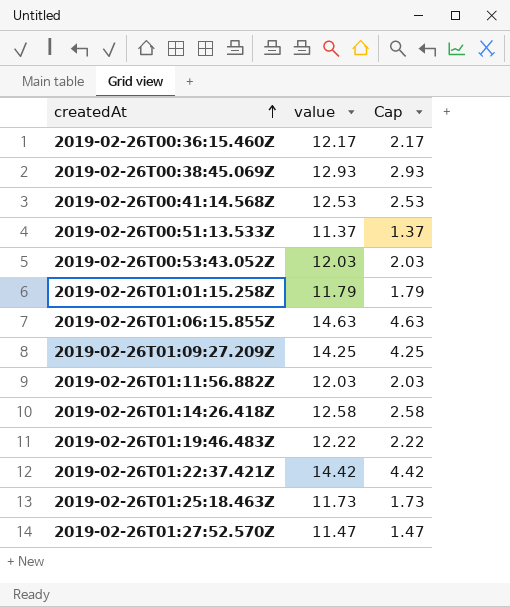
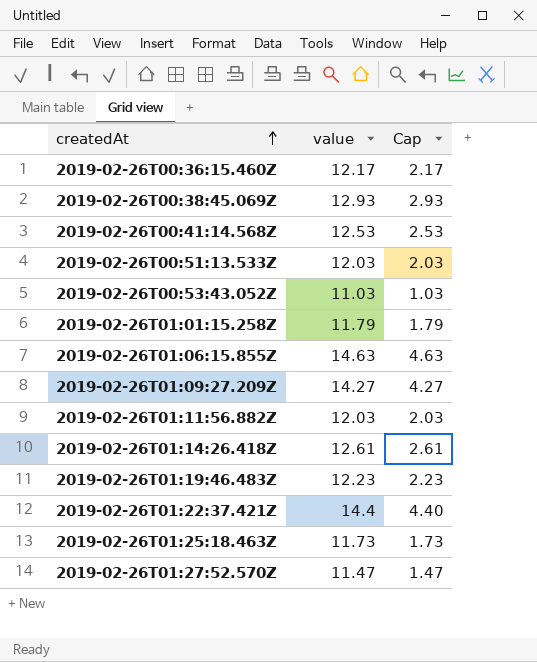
2019-02-26T00:51:13.533Z | value: 11.37 -> 12.03
2019-02-26T00:51:13.533Z | Cap: 1.37 -> 2.03
2019-02-26T00:53:43.052Z | value: 12.03 -> 11.03
2019-02-26T00:53:43.052Z | Cap: 2.03 -> 1.03
2019-02-26T01:09:27.209Z | value: 14.25 -> 14.27
2019-02-26T01:09:27.209Z | Cap: 4.25 -> 4.27
2019-02-26T01:14:26.418Z | value: 12.58 -> 12.61
2019-02-26T01:14:26.418Z | Cap: 2.58 -> 2.61
2019-02-26T01:19:46.483Z | value: 12.22 -> 12.23
2019-02-26T01:19:46.483Z | Cap: 2.22 -> 2.23
2019-02-26T01:22:37.421Z | value: 14.42 -> 14.4
2019-02-26T01:22:37.421Z | Cap: 4.42 -> 4.40

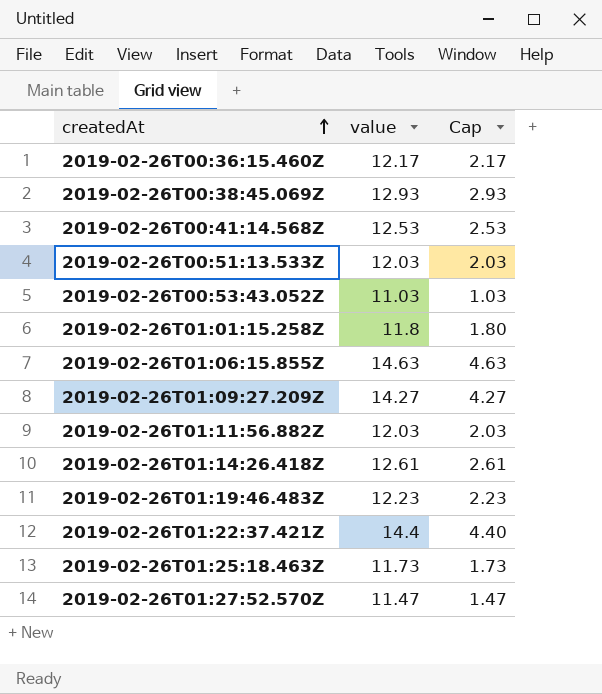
2019-02-26T01:01:15.258Z | value: 11.79 -> 11.8
2019-02-26T01:01:15.258Z | Cap: 1.79 -> 1.80

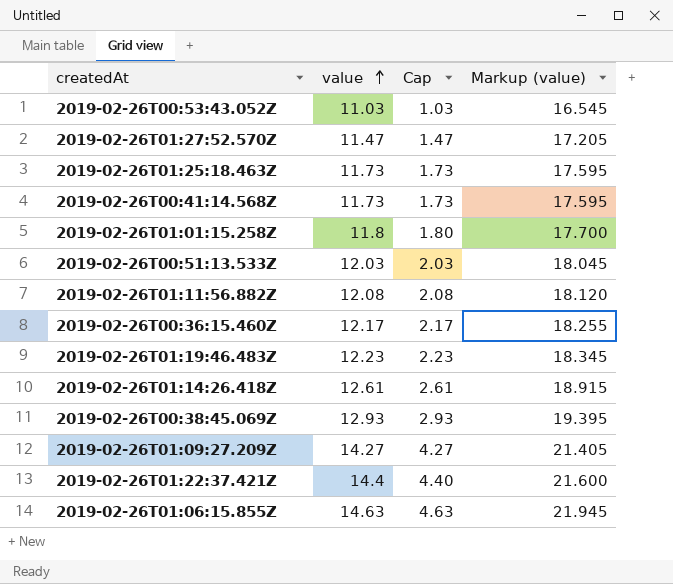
row order: createdAt ascending -> value ascending
column Markup (value) | formula: none -> [value] * 1.5
2019-02-26T00:41:14.568Z | value: 12.53 -> 11.73
2019-02-26T00:41:14.568Z | Cap: 2.53 -> 1.73
2019-02-26T01:11:56.882Z | value: 12.03 -> 12.08
2019-02-26T01:11:56.882Z | Cap: 2.03 -> 2.08

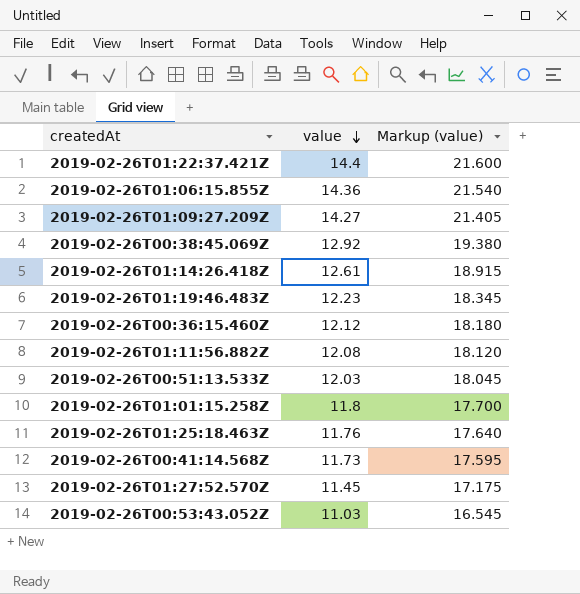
row order: value ascending -> value descending
column Cap | formula: [value] - 10 -> none
2019-02-26T01:06:15.855Z | value: 14.63 -> 14.36
2019-02-26T01:06:15.855Z | Markup (value): 21.945 -> 21.540
2019-02-26T00:38:45.069Z | value: 12.93 -> 12.92
2019-02-26T00:38:45.069Z | Markup (value): 19.395 -> 19.380
2019-02-26T00:36:15.460Z | value: 12.17 -> 12.12
2019-02-26T00:36:15.460Z | Markup (value): 18.255 -> 18.180
2019-02-26T01:25:18.463Z | value: 11.73 -> 11.76
2019-02-26T01:25:18.463Z | Markup (value): 17.595 -> 17.640
2019-02-26T01:27:52.570Z | value: 11.47 -> 11.45
2019-02-26T01:27:52.570Z | Markup (value): 17.205 -> 17.175

